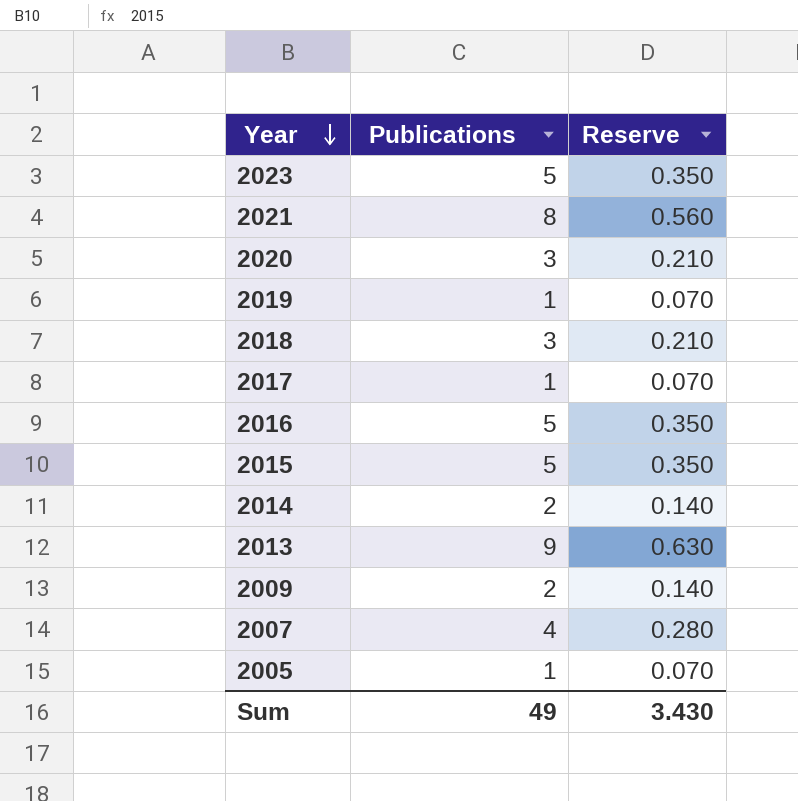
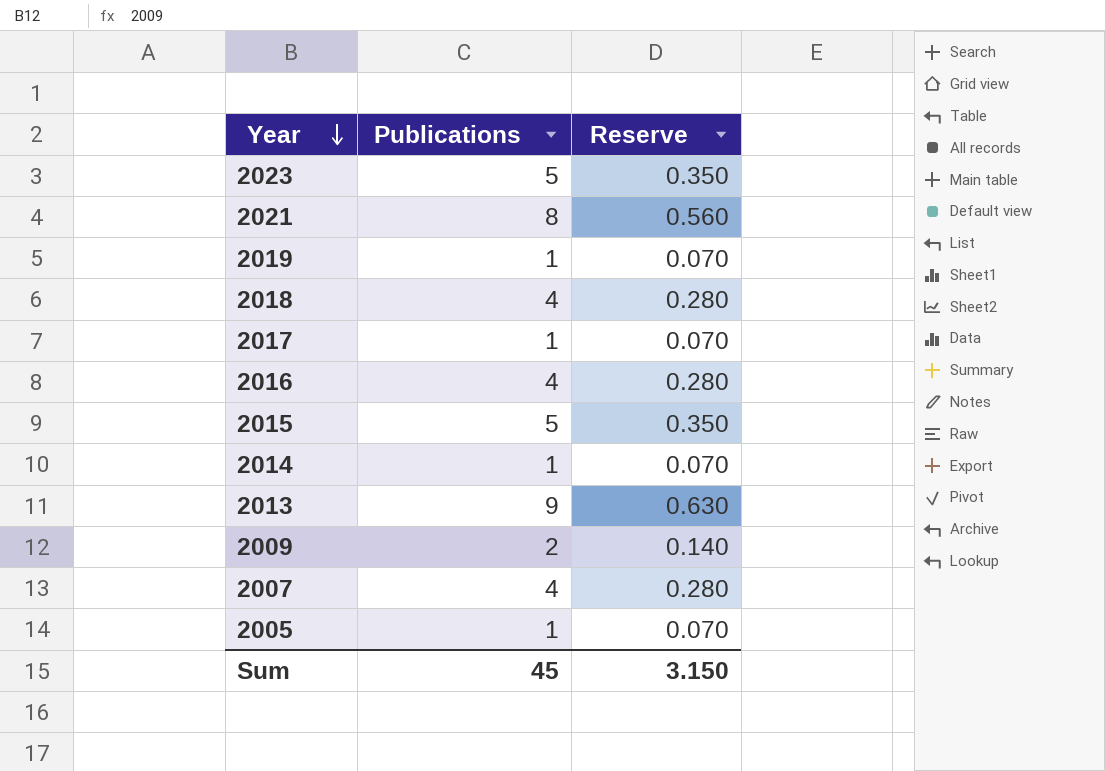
row 2020: 3 | 0.210 -> none
2018 | Publications: 3 -> 4
2018 | Reserve: 0.210 -> 0.280
2016 | Publications: 5 -> 4
2016 | Reserve: 0.350 -> 0.280
2014 | Publications: 2 -> 1
2014 | Reserve: 0.140 -> 0.070
Sum | Publications: 49 -> 45
Sum | Reserve: 3.430 -> 3.150

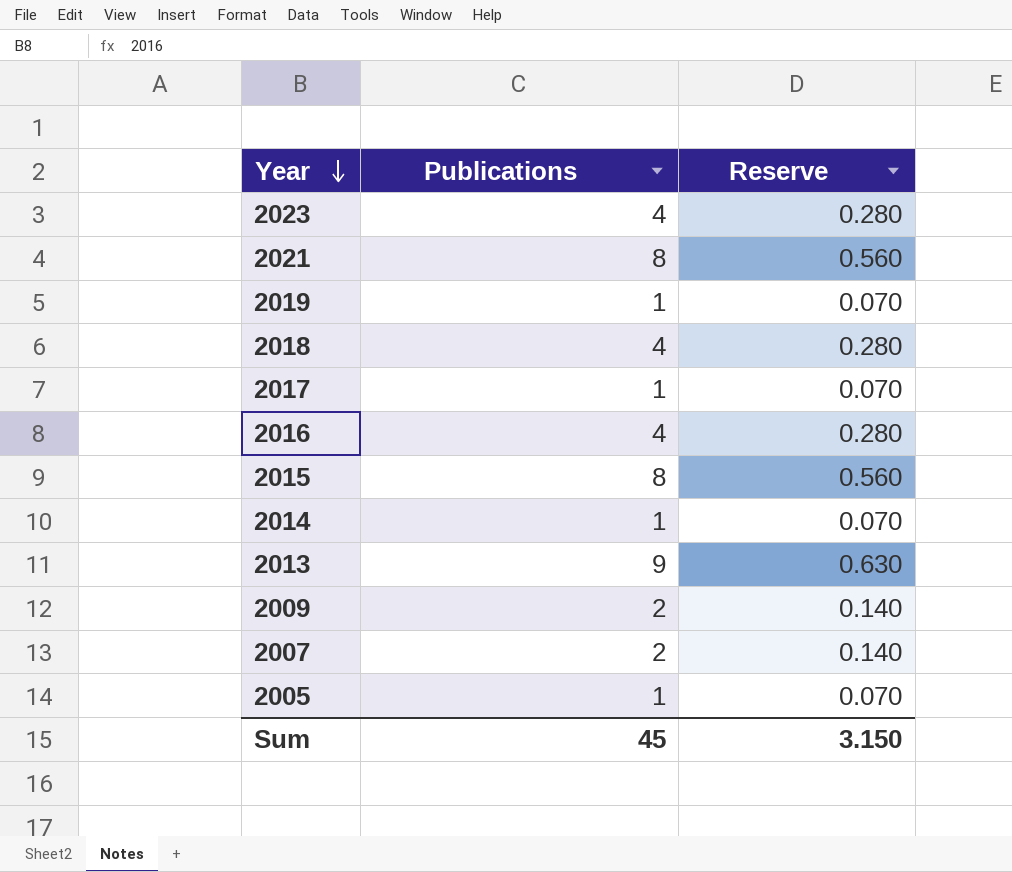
2023 | Publications: 5 -> 4
2023 | Reserve: 0.350 -> 0.280
2015 | Publications: 5 -> 8
2015 | Reserve: 0.350 -> 0.560
2007 | Publications: 4 -> 2
2007 | Reserve: 0.280 -> 0.140

